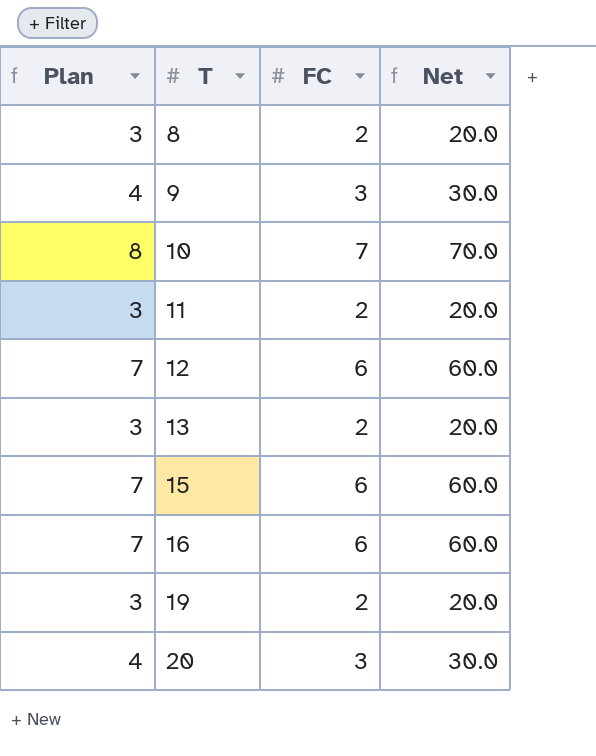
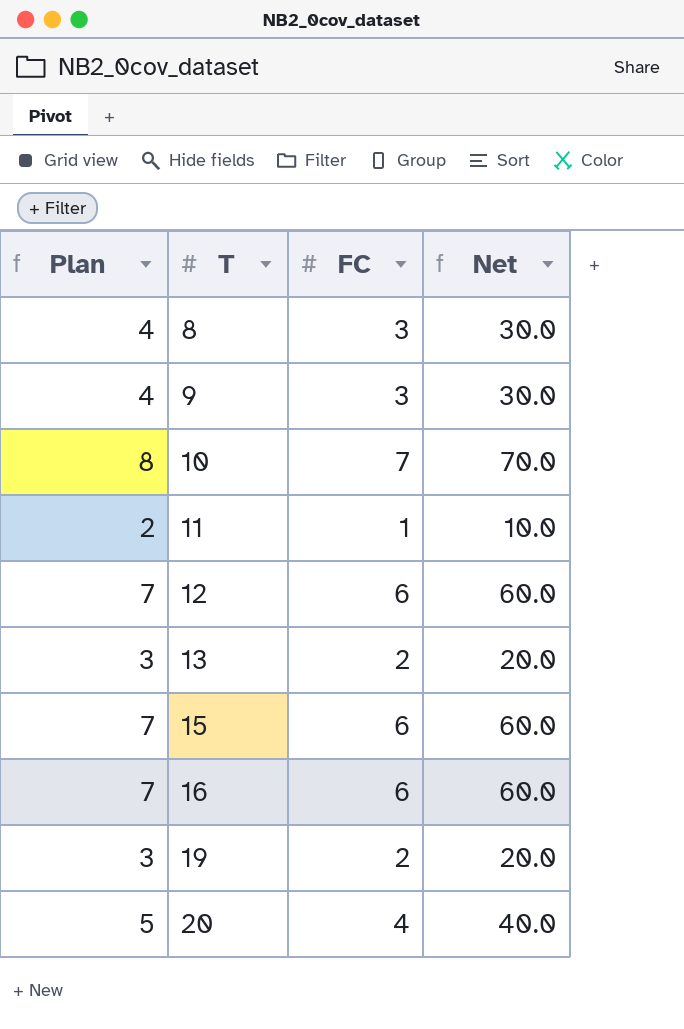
8 | Plan: 3 -> 4
8 | FC: 2 -> 3
8 | Net: 20.0 -> 30.0
11 | Plan: 3 -> 2
11 | FC: 2 -> 1
11 | Net: 20.0 -> 10.0
20 | Plan: 4 -> 5
20 | FC: 3 -> 4
20 | Net: 30.0 -> 40.0

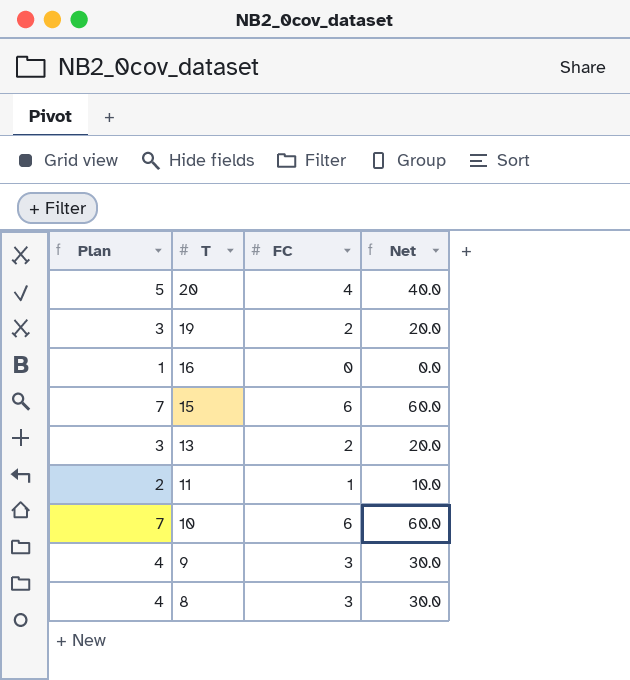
row order: T ascending -> T descending
row 12: 7 | 6 | 60.0 -> none
16 | Plan: 7 -> 1
16 | FC: 6 -> 0
16 | Net: 60.0 -> 0.0
10 | Plan: 8 -> 7
10 | FC: 7 -> 6
10 | Net: 70.0 -> 60.0

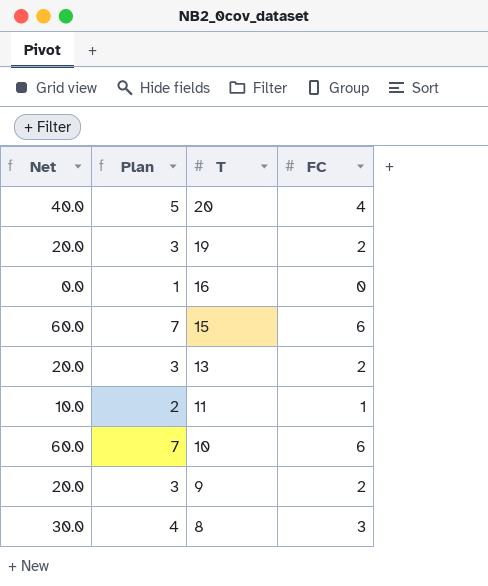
column Net | position: 4 -> 1
9 | Net: 30.0 -> 20.0
9 | Plan: 4 -> 3
9 | FC: 3 -> 2

